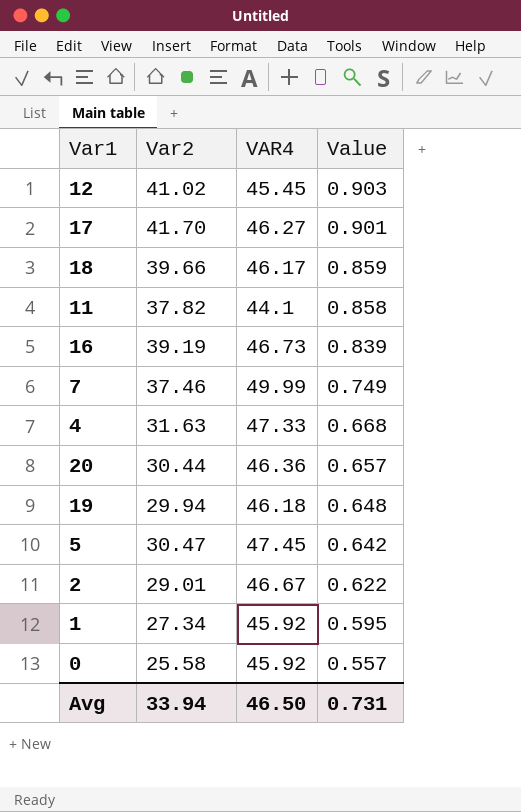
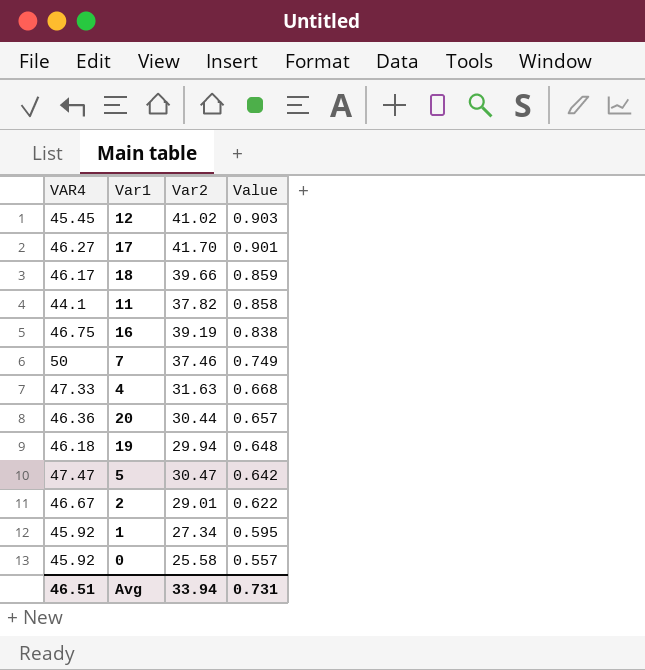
column VAR4 | position: 3 -> 1
16 | VAR4: 46.73 -> 46.75
16 | Value: 0.839 -> 0.838
7 | VAR4: 49.99 -> 50
5 | VAR4: 47.45 -> 47.47
Avg | VAR4: 46.50 -> 46.51

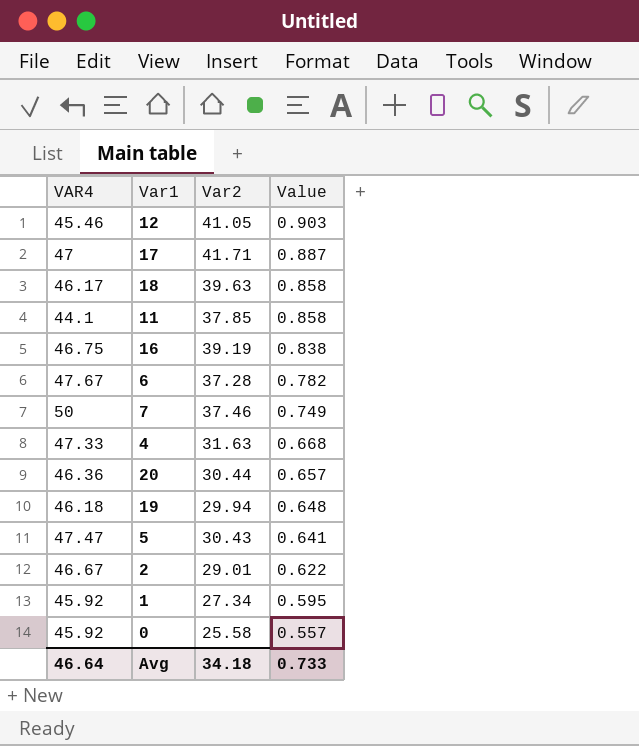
12 | VAR4: 45.45 -> 45.46
12 | Var2: 41.02 -> 41.05
17 | VAR4: 46.27 -> 47
17 | Var2: 41.70 -> 41.71
17 | Value: 0.901 -> 0.887
18 | Var2: 39.66 -> 39.63
18 | Value: 0.859 -> 0.858
11 | Var2: 37.82 -> 37.85
row 6: none -> 47.67 | 37.28 | 0.782
5 | Var2: 30.47 -> 30.43
5 | Value: 0.642 -> 0.641
Avg | VAR4: 46.51 -> 46.64
Avg | Var2: 33.94 -> 34.18
Avg | Value: 0.731 -> 0.733

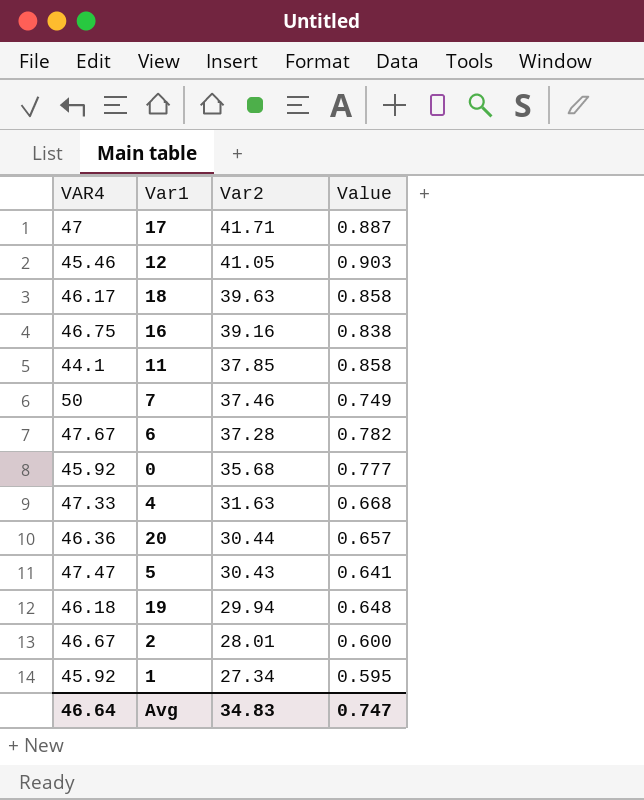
row order: Value descending -> Var2 descending
16 | Var2: 39.19 -> 39.16
0 | Var2: 25.58 -> 35.68
0 | Value: 0.557 -> 0.777
2 | Var2: 29.01 -> 28.01
2 | Value: 0.622 -> 0.600
Avg | Var2: 34.18 -> 34.83
Avg | Value: 0.733 -> 0.747

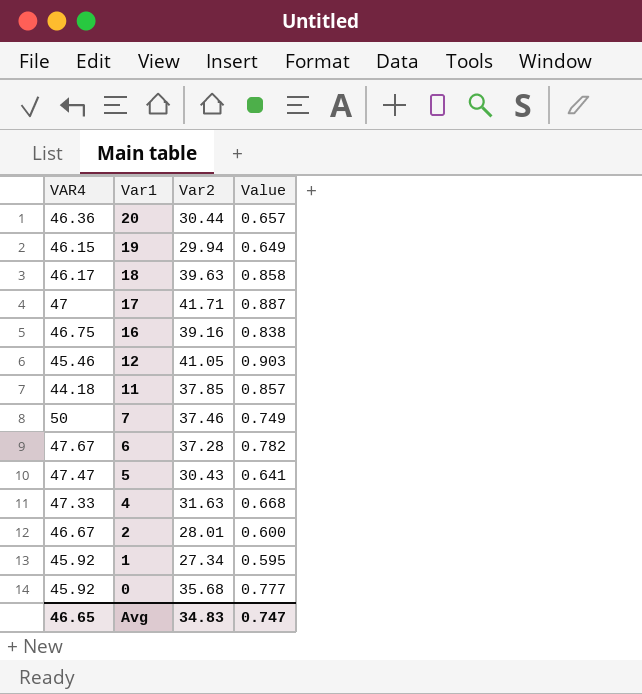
row order: Var2 descending -> Var1 descending
19 | VAR4: 46.18 -> 46.15
19 | Value: 0.648 -> 0.649
11 | VAR4: 44.1 -> 44.18
11 | Value: 0.858 -> 0.857
Avg | VAR4: 46.64 -> 46.65

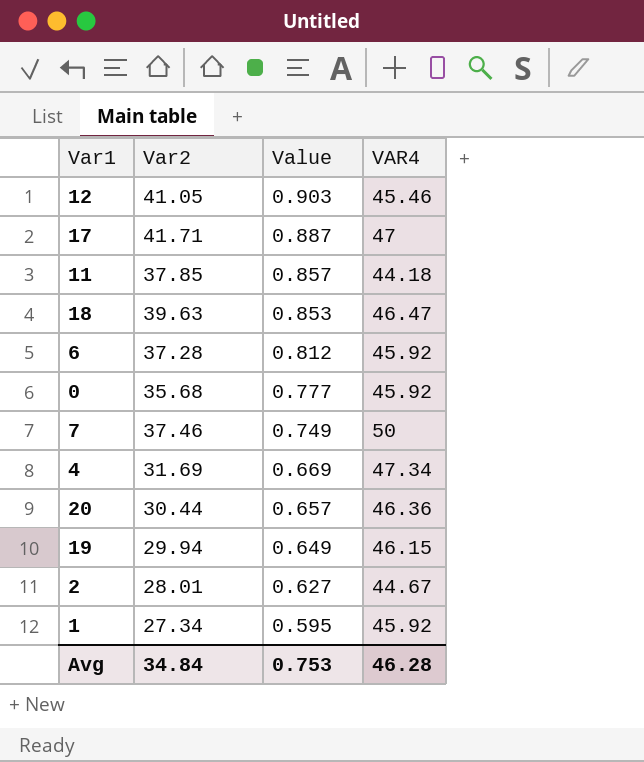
row order: Var1 descending -> Value descending
column VAR4 | position: 1 -> 4
row 16: 46.75 | 39.16 | 0.838 -> none
row 5: 47.47 | 30.43 | 0.641 -> none
18 | Value: 0.858 -> 0.853
18 | VAR4: 46.17 -> 46.47
6 | Value: 0.782 -> 0.812
6 | VAR4: 47.67 -> 45.92
4 | Var2: 31.63 -> 31.69
4 | Value: 0.668 -> 0.669
4 | VAR4: 47.33 -> 47.34
2 | Value: 0.600 -> 0.627
2 | VAR4: 46.67 -> 44.67
Avg | Var2: 34.83 -> 34.84
Avg | Value: 0.747 -> 0.753
Avg | VAR4: 46.65 -> 46.28

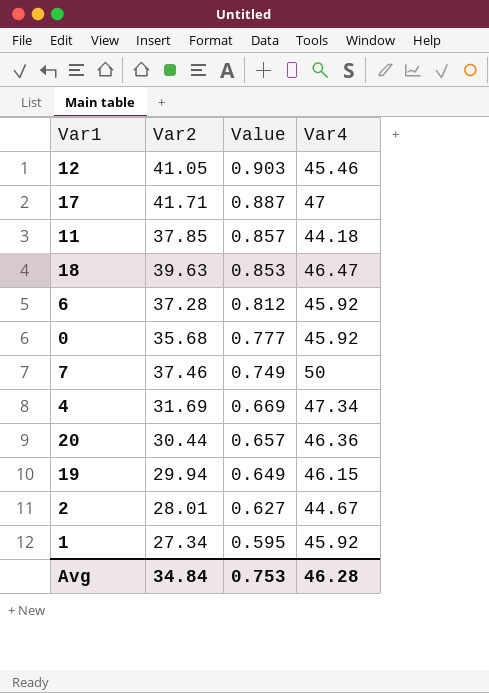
column name: VAR4 -> Var4

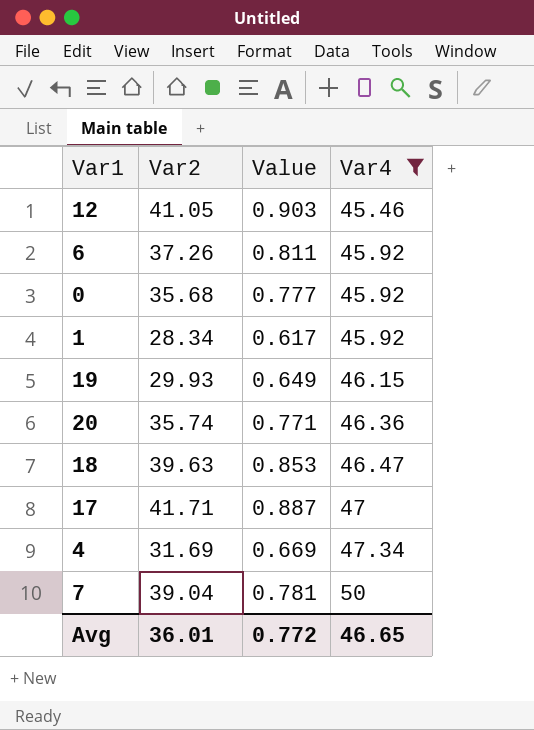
filter: none -> Var4 >= 45.46
row order: Value descending -> Var4 ascending
6 | Var2: 37.28 -> 37.26
6 | Value: 0.812 -> 0.811
1 | Var2: 27.34 -> 28.34
1 | Value: 0.595 -> 0.617
19 | Var2: 29.94 -> 29.93
20 | Var2: 30.44 -> 35.74
20 | Value: 0.657 -> 0.771
7 | Var2: 37.46 -> 39.04
7 | Value: 0.749 -> 0.781
Avg | Var2: 34.84 -> 36.01
Avg | Value: 0.753 -> 0.772
Avg | Var4: 46.28 -> 46.65

